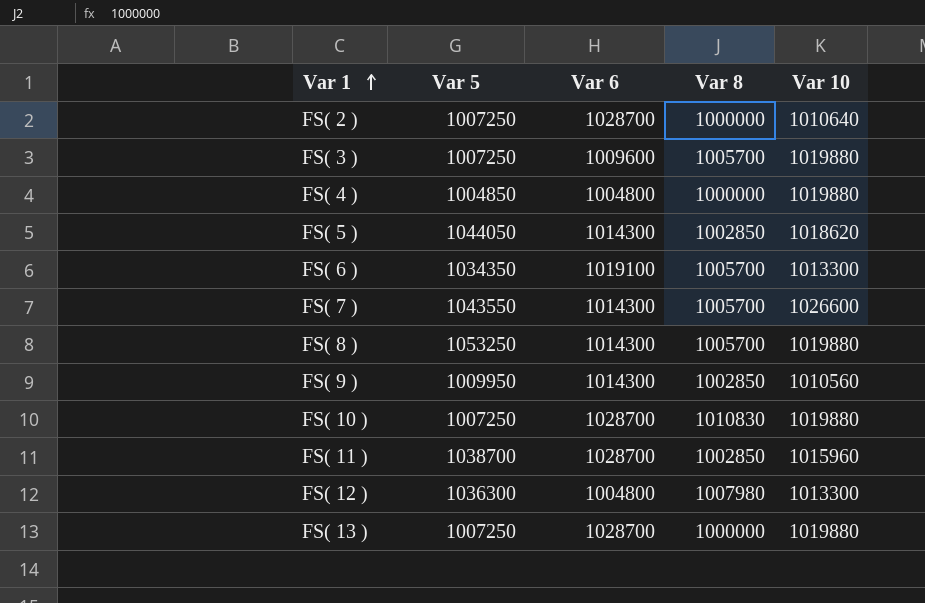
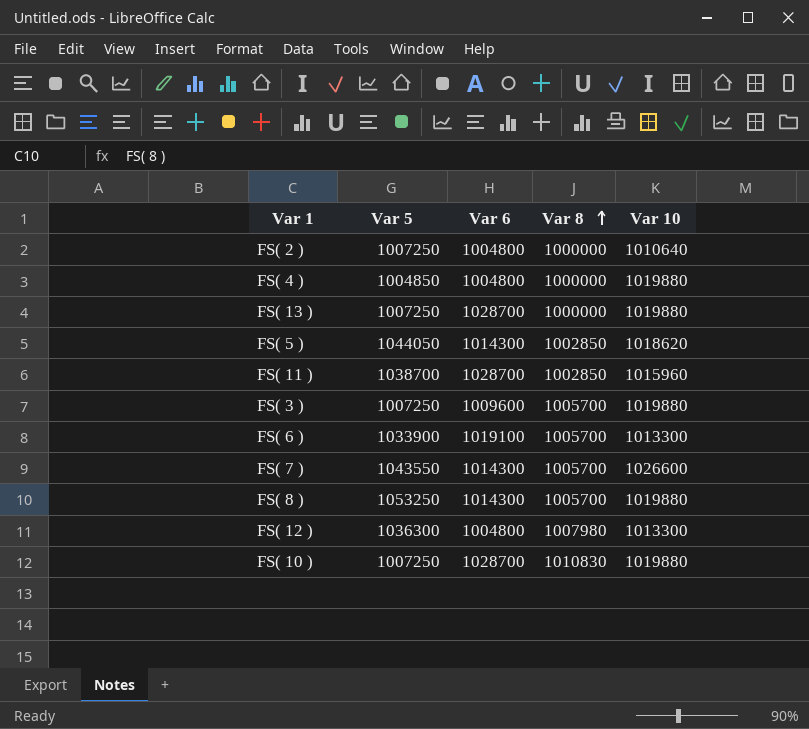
row order: Var 1 ascending -> Var 8 ascending
row FS( 9 ): 1009950 | 1014300 | 1002850 | 1010560 -> none
FS( 2 ) | Var 6: 1028700 -> 1004800
FS( 6 ) | Var 5: 1034350 -> 1033900

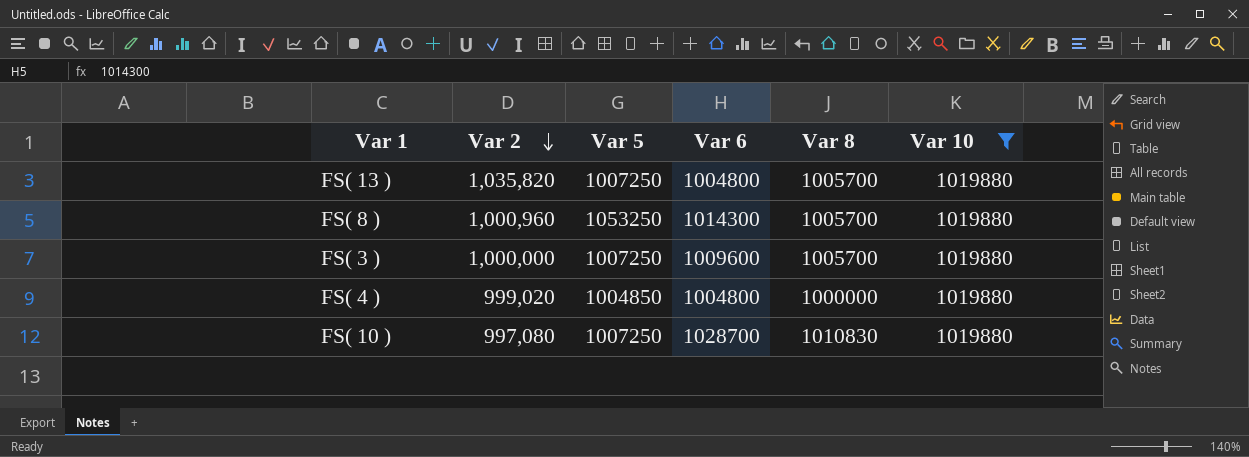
filter: none -> Var 10 = 1019880
row order: Var 8 ascending -> Var 2 descending
column Var 2 | position: none -> 2
FS( 13 ) | Var 6: 1028700 -> 1004800
FS( 13 ) | Var 8: 1000000 -> 1005700

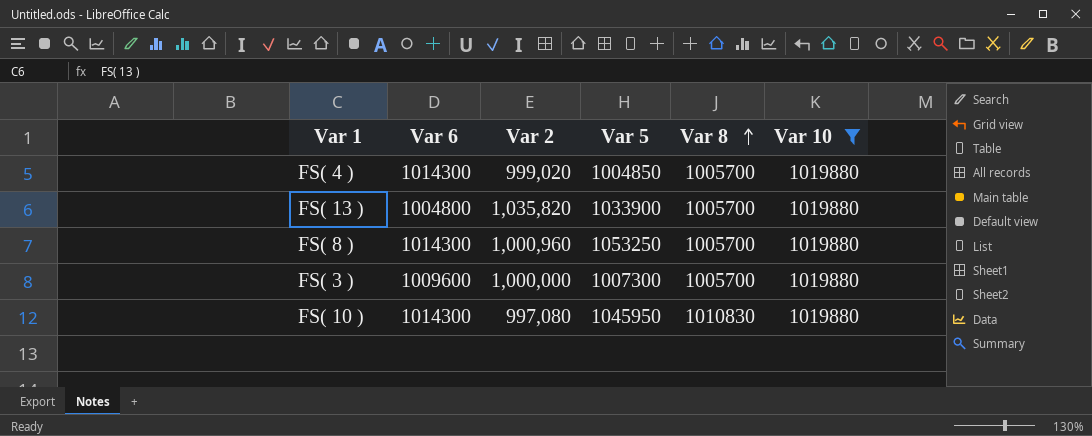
row order: Var 2 descending -> Var 8 ascending
column Var 6 | position: 4 -> 2
FS( 4 ) | Var 6: 1004800 -> 1014300
FS( 4 ) | Var 8: 1000000 -> 1005700
FS( 13 ) | Var 5: 1007250 -> 1033900
FS( 3 ) | Var 5: 1007250 -> 1007300
FS( 10 ) | Var 6: 1028700 -> 1014300
FS( 10 ) | Var 5: 1007250 -> 1045950

